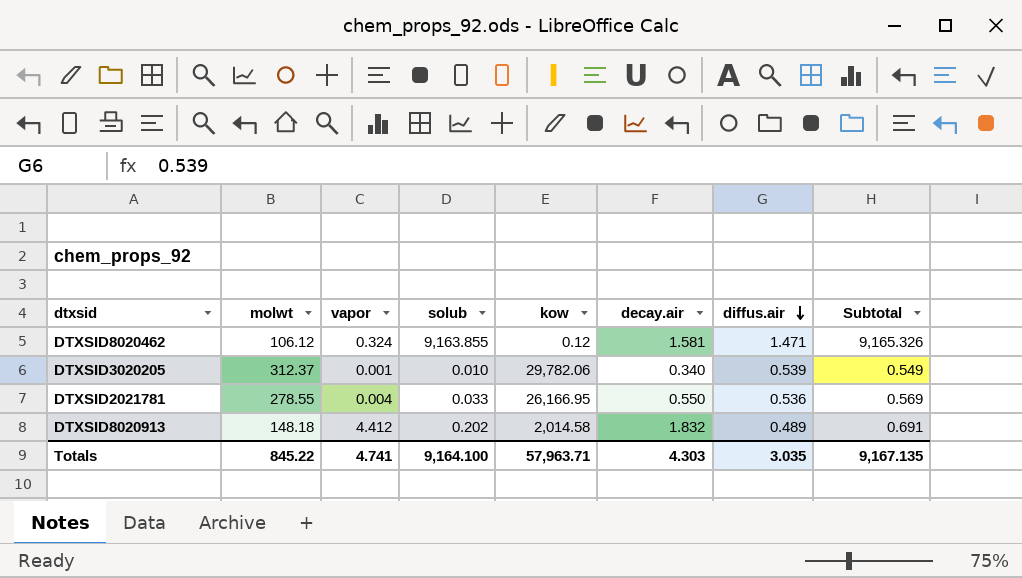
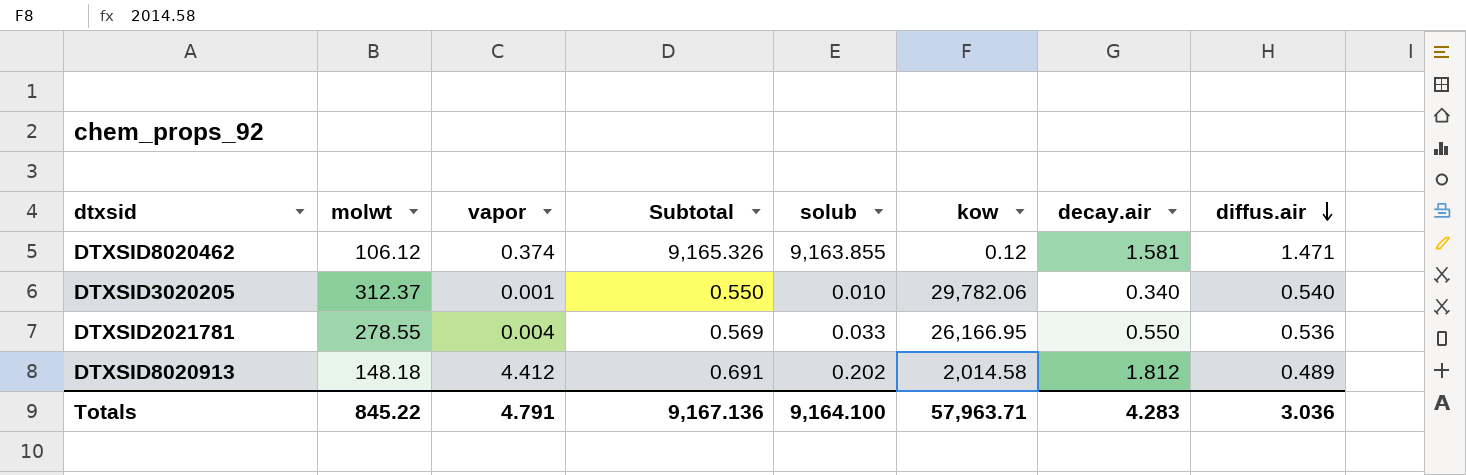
column Subtotal | position: 8 -> 4
DTXSID8020462 | vapor: 0.324 -> 0.374
DTXSID3020205 | Subtotal: 0.549 -> 0.550
DTXSID3020205 | diffus.air: 0.539 -> 0.540
DTXSID8020913 | decay.air: 1.832 -> 1.812
Totals | vapor: 4.741 -> 4.791
Totals | Subtotal: 9,167.135 -> 9,167.136
Totals | decay.air: 4.303 -> 4.283
Totals | diffus.air: 3.035 -> 3.036

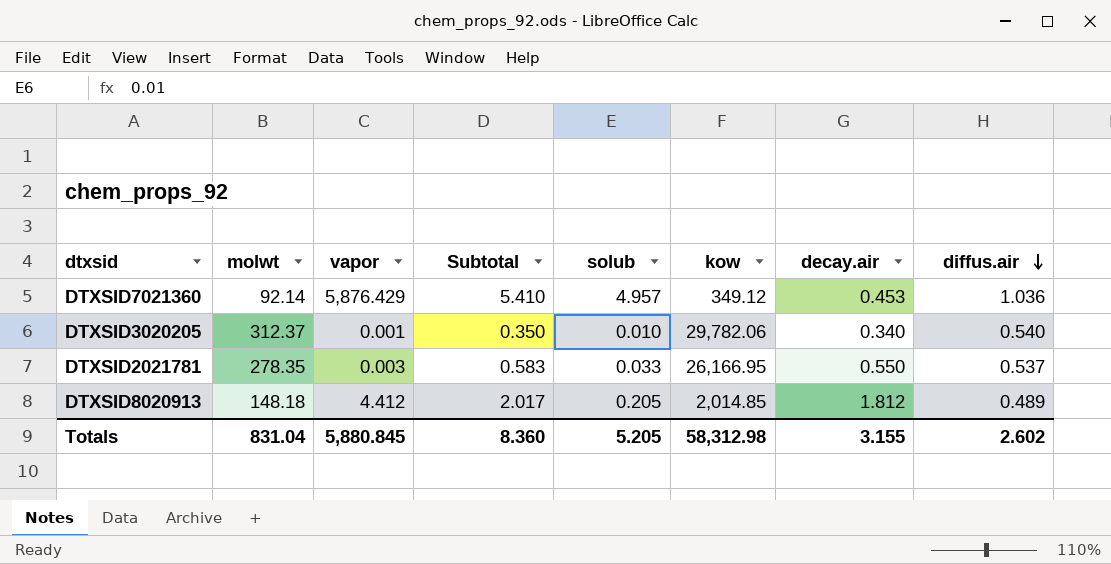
column Subtotal | formula: [solub] + [diffus.air] -> [solub] + [decay.air]
row DTXSID8020462: 106.12 | 0.374 | 9,165.326 | 9,163.855 | 0.12 | 1.581 | 1.471 -> none
row DTXSID7021360: none -> 92.14 | 5,876.429 | 5.410 | 4.957 | 349.12 | 0.453 | 1.036
DTXSID2021781 | molwt: 278.55 -> 278.35
DTXSID2021781 | vapor: 0.004 -> 0.003
DTXSID2021781 | diffus.air: 0.536 -> 0.537
DTXSID8020913 | solub: 0.202 -> 0.205
DTXSID8020913 | kow: 2,014.58 -> 2,014.85
Totals | molwt: 845.22 -> 831.04
Totals | vapor: 4.791 -> 5,880.845
Totals | Subtotal: 9,167.136 -> 8.360
Totals | solub: 9,164.100 -> 5.205
Totals | kow: 57,963.71 -> 58,312.98
Totals | decay.air: 4.283 -> 3.155
Totals | diffus.air: 3.036 -> 2.602

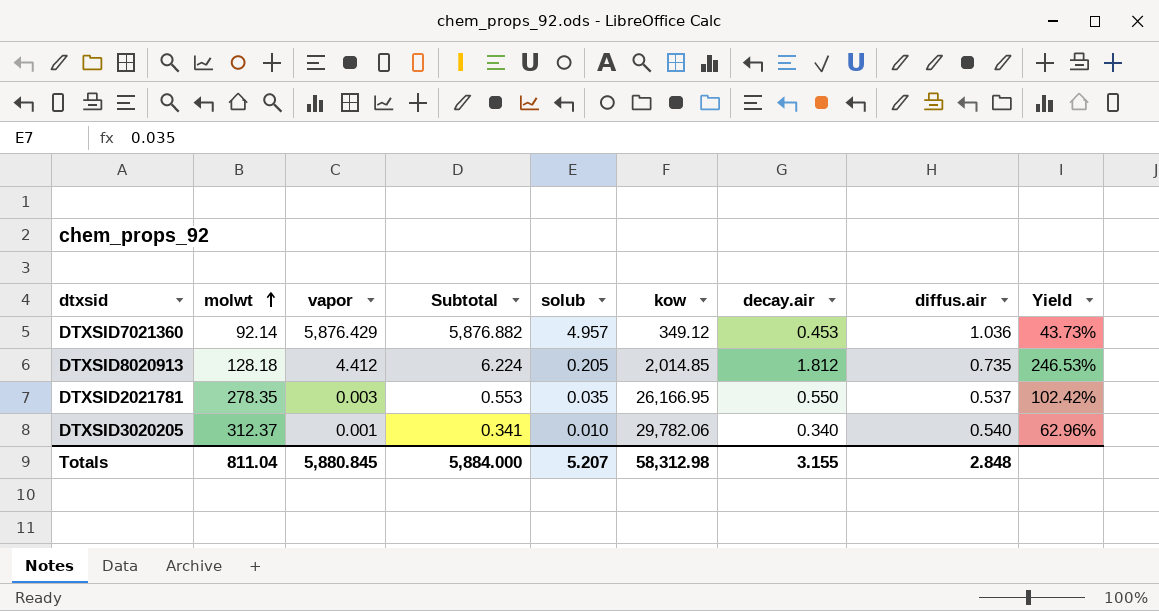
row order: diffus.air descending -> molwt ascending
column Subtotal | formula: [solub] + [decay.air] -> [vapor] + [decay.air]
column Yield | formula: none -> [decay.air] / [diffus.air]
DTXSID8020913 | molwt: 148.18 -> 128.18
DTXSID8020913 | diffus.air: 0.489 -> 0.735
DTXSID2021781 | solub: 0.033 -> 0.035
Totals | molwt: 831.04 -> 811.04
Totals | Subtotal: 8.360 -> 5,884.000
Totals | solub: 5.205 -> 5.207
Totals | diffus.air: 2.602 -> 2.848

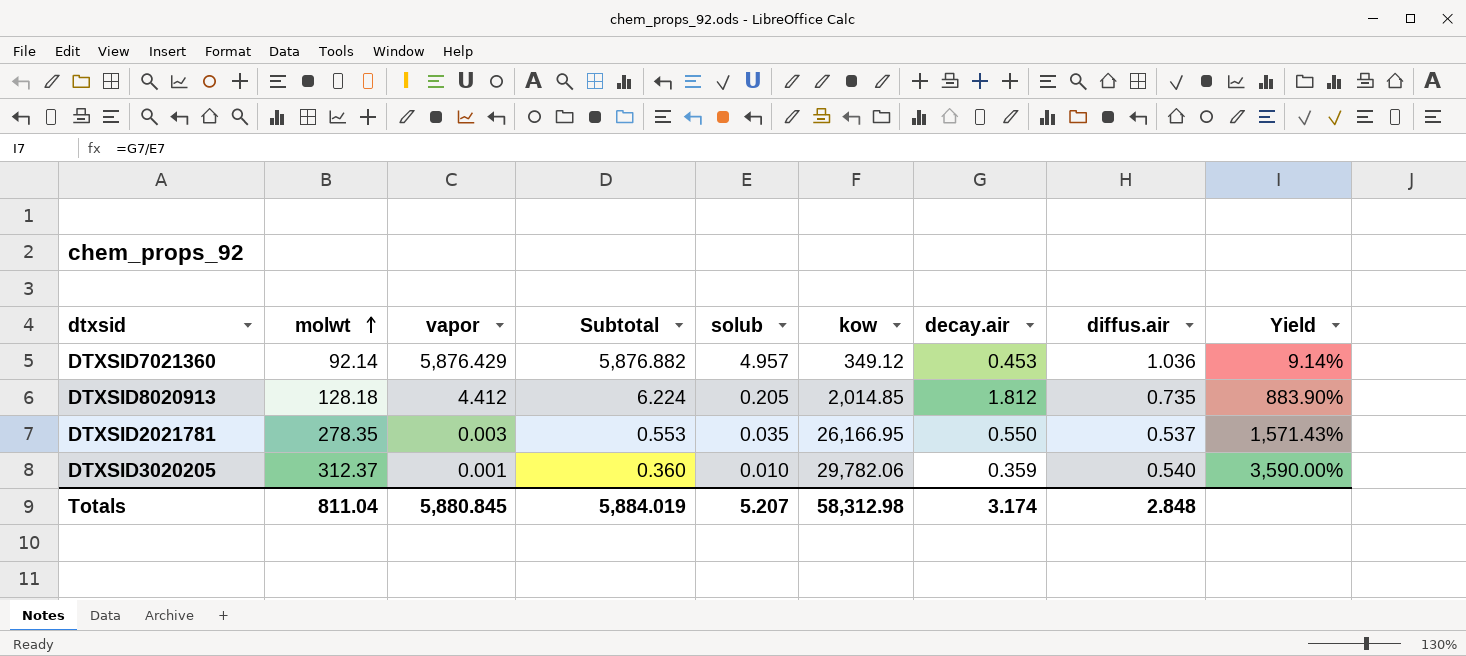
column Yield | formula: [decay.air] / [diffus.air] -> [decay.air] / [solub]
DTXSID3020205 | Subtotal: 0.341 -> 0.360
DTXSID3020205 | decay.air: 0.340 -> 0.359
Totals | Subtotal: 5,884.000 -> 5,884.019
Totals | decay.air: 3.155 -> 3.174

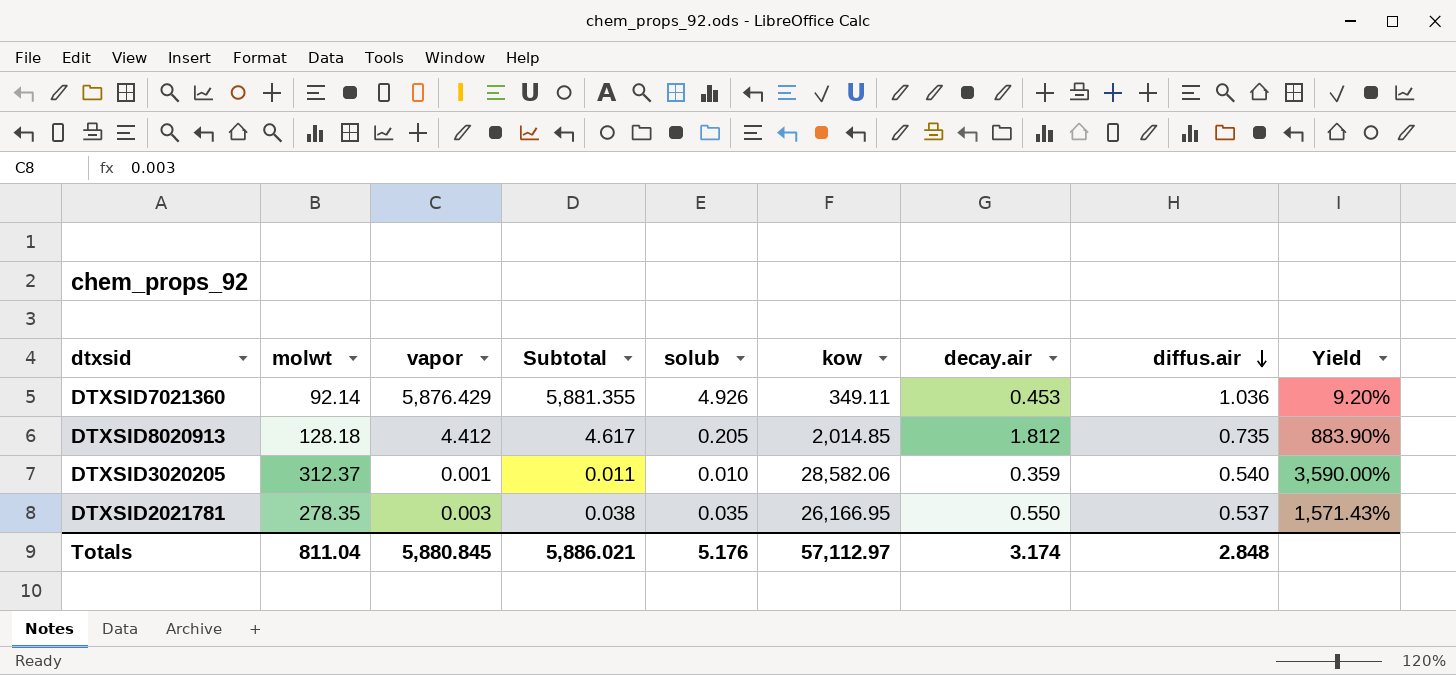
row order: molwt ascending -> diffus.air descending
column Subtotal | formula: [vapor] + [decay.air] -> [vapor] + [solub]
DTXSID7021360 | solub: 4.957 -> 4.926
DTXSID7021360 | kow: 349.12 -> 349.11
DTXSID7021360 | Yield: 9.14% -> 9.20%
DTXSID3020205 | kow: 29,782.06 -> 28,582.06
Totals | Subtotal: 5,884.019 -> 5,886.021
Totals | solub: 5.207 -> 5.176
Totals | kow: 58,312.98 -> 57,112.97

